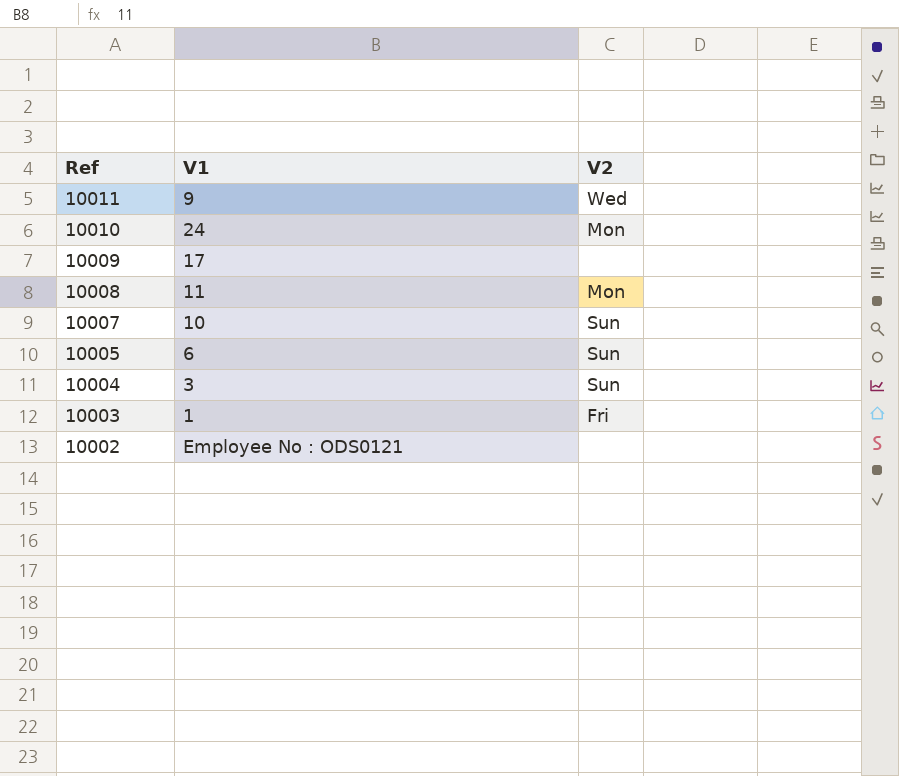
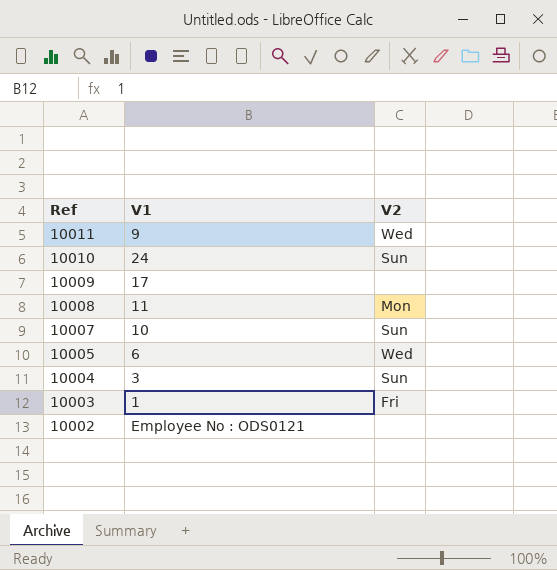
10010 | V2: Mon -> Sun
10005 | V2: Sun -> Wed

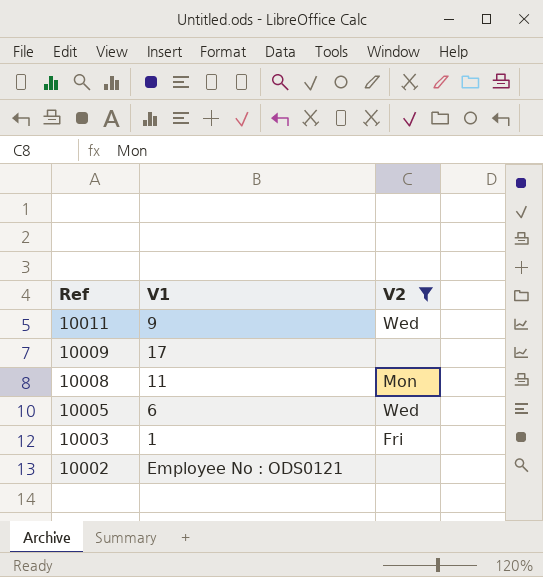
filter: none -> V2 != Sun

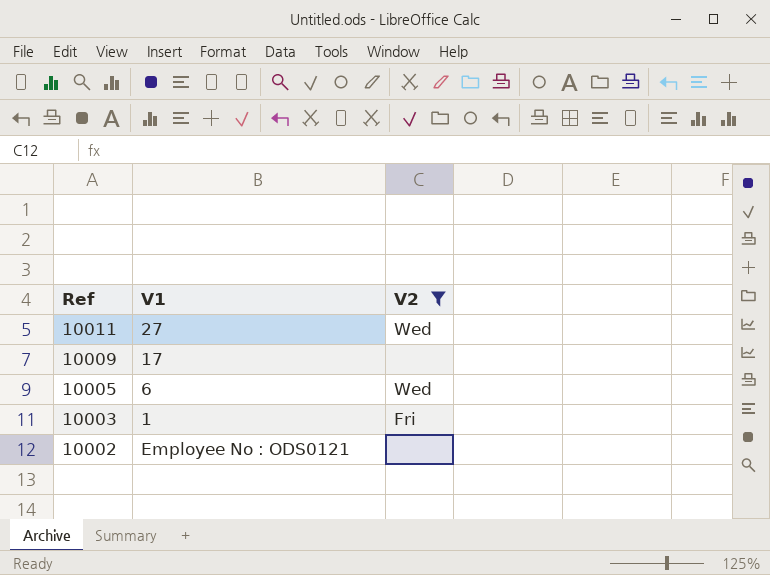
row 10008: 11 | Mon -> none
10011 | V1: 9 -> 27

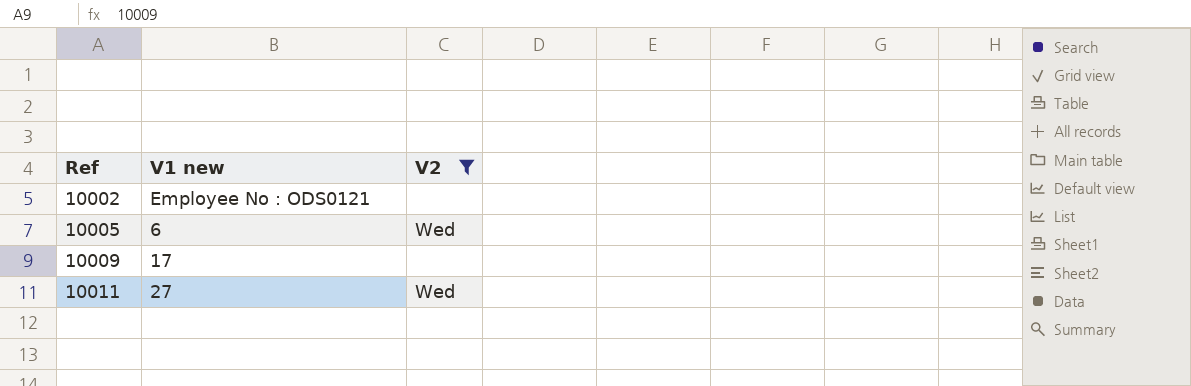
row order: Ref descending -> Ref ascending
column name: V1 -> V1 new
row 10003: 1 | Fri -> none

